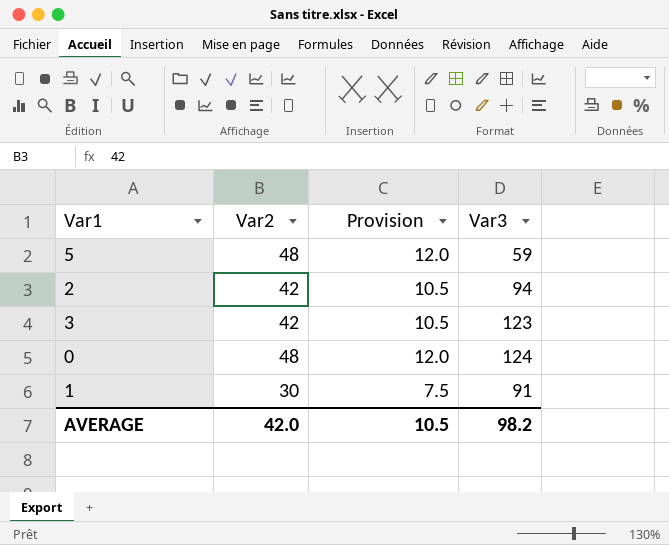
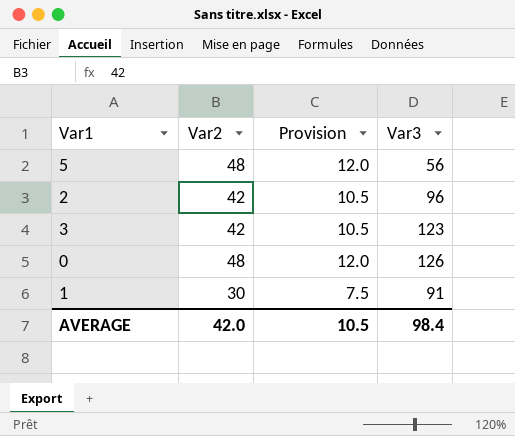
5 | Var3: 59 -> 56
2 | Var3: 94 -> 96
0 | Var3: 124 -> 126
AVERAGE | Var3: 98.2 -> 98.4

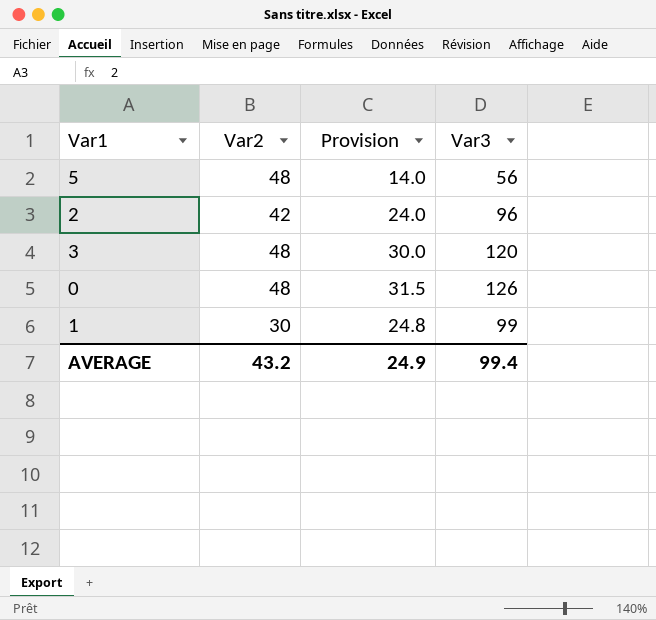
column Provision | formula: [Var2] * 0.25 -> [Var3] * 0.25
3 | Var2: 42 -> 48
3 | Var3: 123 -> 120
1 | Var3: 91 -> 99
AVERAGE | Var2: 42.0 -> 43.2
AVERAGE | Provision: 10.5 -> 24.9
AVERAGE | Var3: 98.4 -> 99.4

